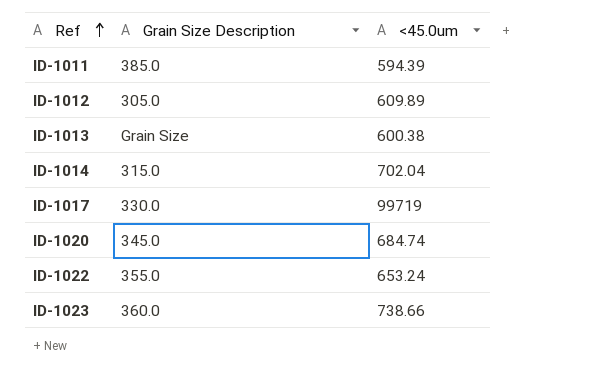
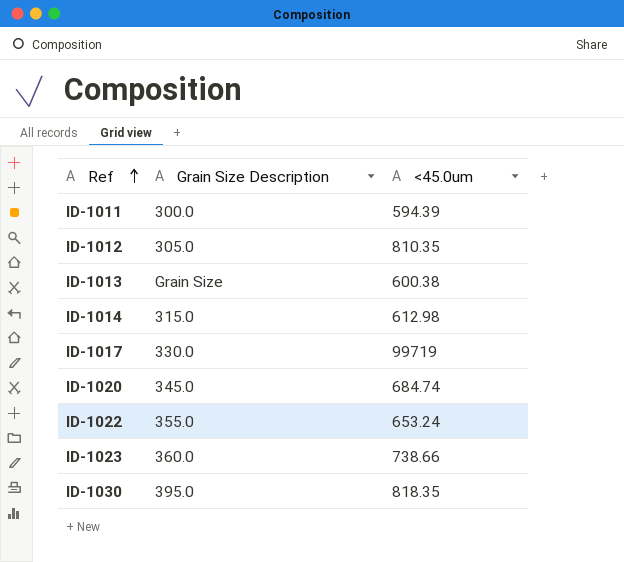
ID-1011 | Grain Size Description: 385.0 -> 300.0
ID-1012 | <45.0um: 609.89 -> 810.35
ID-1014 | <45.0um: 702.04 -> 612.98
row ID-1030: none -> 395.0 | 818.35

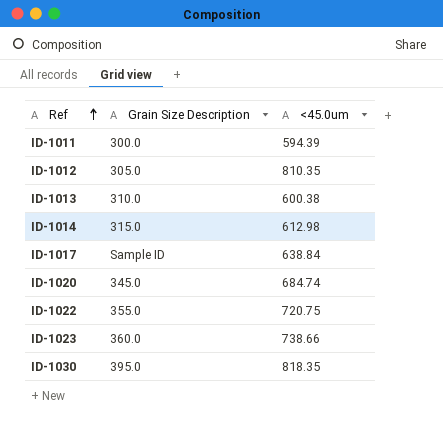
ID-1013 | Grain Size Description: Grain Size -> 310.0
ID-1017 | Grain Size Description: 330.0 -> Sample ID
ID-1017 | <45.0um: 99719 -> 638.84
ID-1022 | <45.0um: 653.24 -> 720.75

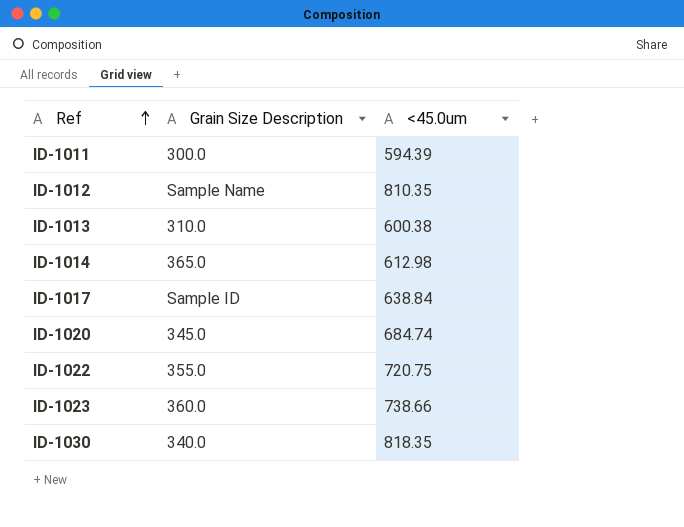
ID-1012 | Grain Size Description: 305.0 -> Sample Name
ID-1014 | Grain Size Description: 315.0 -> 365.0
ID-1030 | Grain Size Description: 395.0 -> 340.0

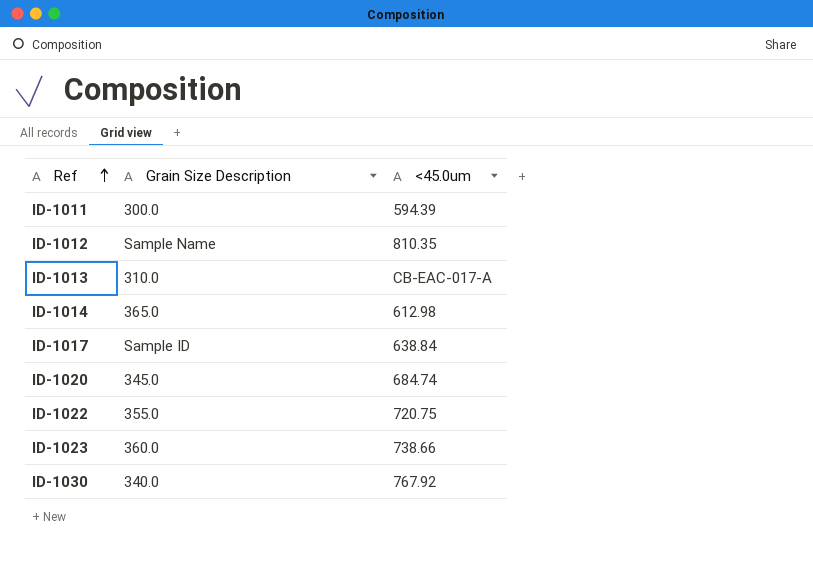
ID-1013 | <45.0um: 600.38 -> CB-EAC-017-A
ID-1030 | <45.0um: 818.35 -> 767.92

